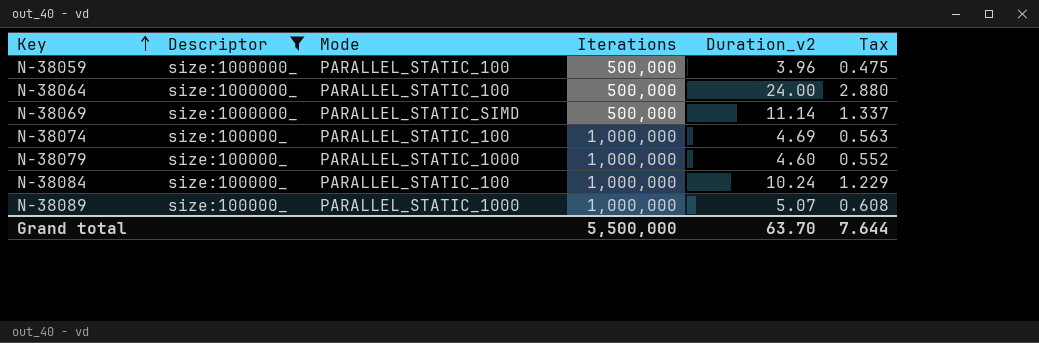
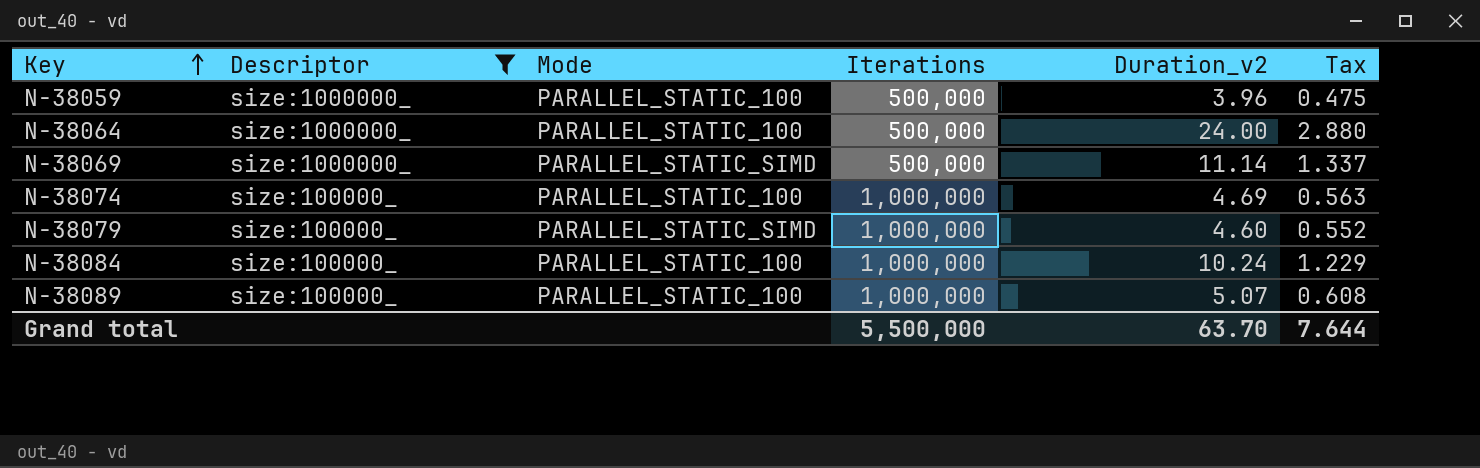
N-38079 | Mode: PARALLEL_STATIC_1000 -> PARALLEL_STATIC_SIMD
N-38089 | Mode: PARALLEL_STATIC_1000 -> PARALLEL_STATIC_100

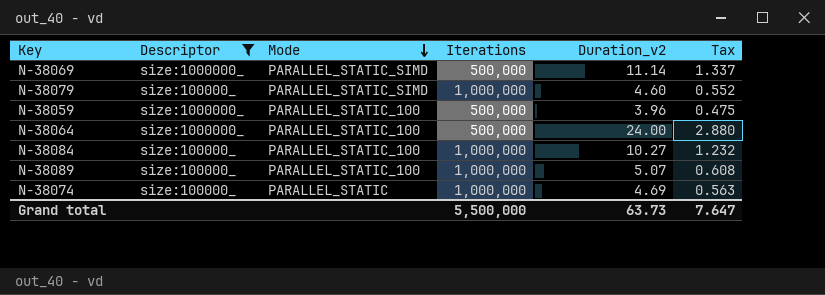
row order: Key ascending -> Mode descending
N-38084 | Duration_v2: 10.24 -> 10.27
N-38084 | Tax: 1.229 -> 1.232
N-38074 | Mode: PARALLEL_STATIC_100 -> PARALLEL_STATIC
Grand total | Duration_v2: 63.70 -> 63.73
Grand total | Tax: 7.644 -> 7.647

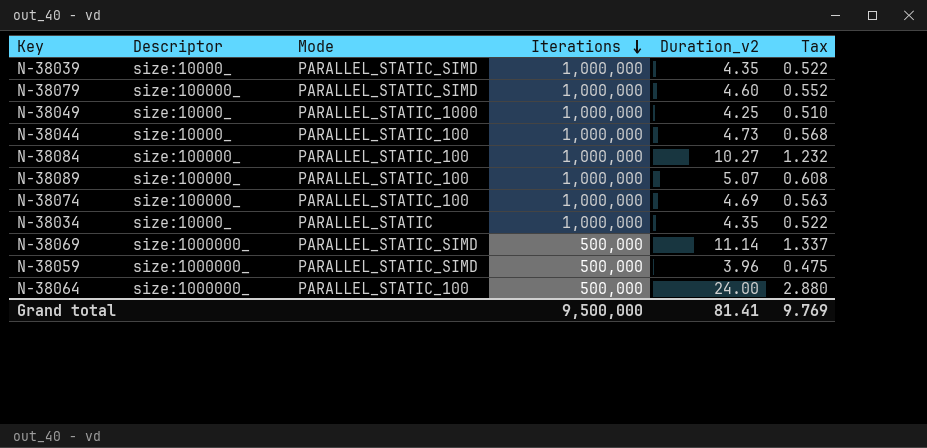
filter: Descriptor != size:10000_ -> none
row order: Mode descending -> Iterations descending
N-38074 | Mode: PARALLEL_STATIC -> PARALLEL_STATIC_100
N-38059 | Mode: PARALLEL_STATIC_100 -> PARALLEL_STATIC_SIMD
Grand total | Iterations: 5,500,000 -> 9,500,000
Grand total | Duration_v2: 63.73 -> 81.41
Grand total | Tax: 7.647 -> 9.769

